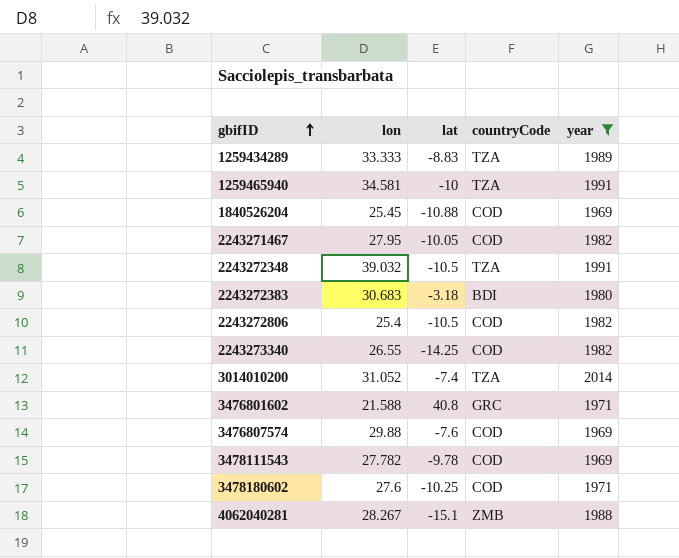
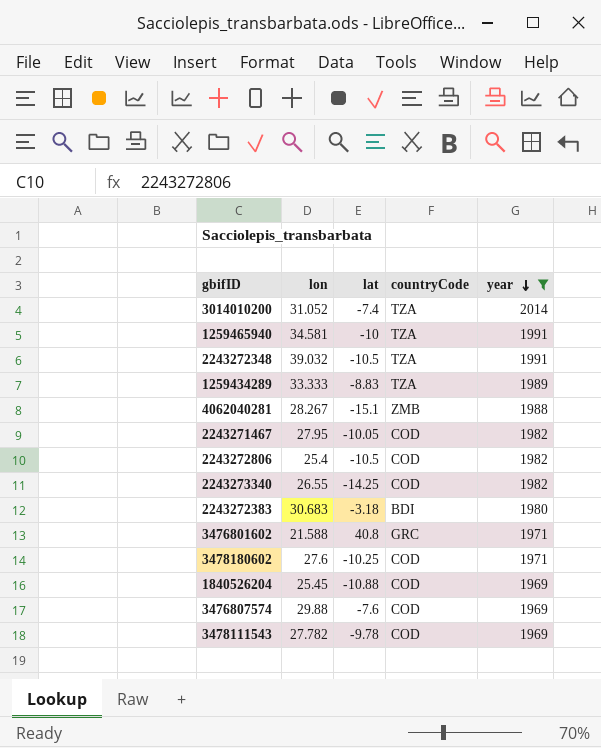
row order: gbifID ascending -> year descending

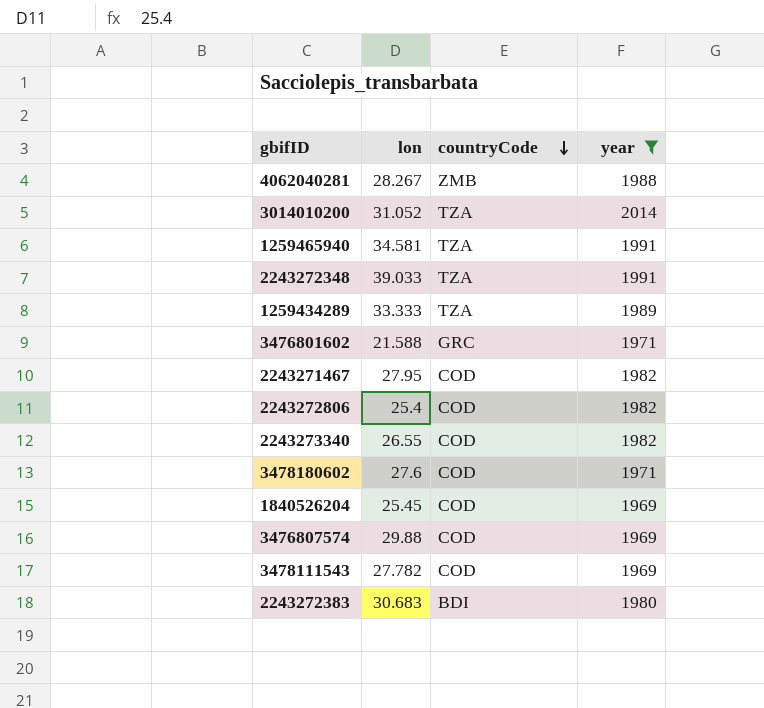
row order: year descending -> countryCode descending
column lat | position: 3 -> none
2243272348 | lon: 39.032 -> 39.033

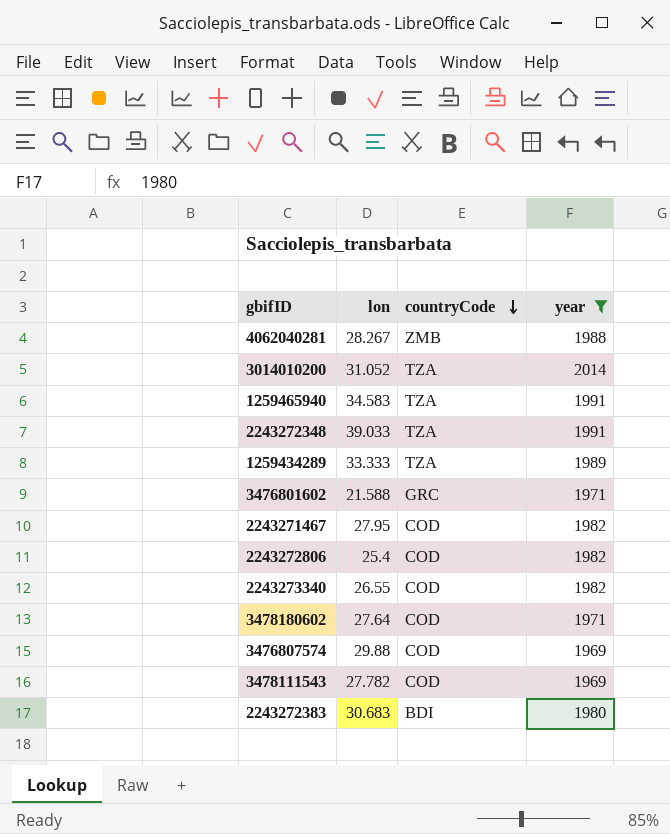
row 1840526204: 25.45 | COD | 1969 -> none
1259465940 | lon: 34.581 -> 34.583
3478180602 | lon: 27.6 -> 27.64

